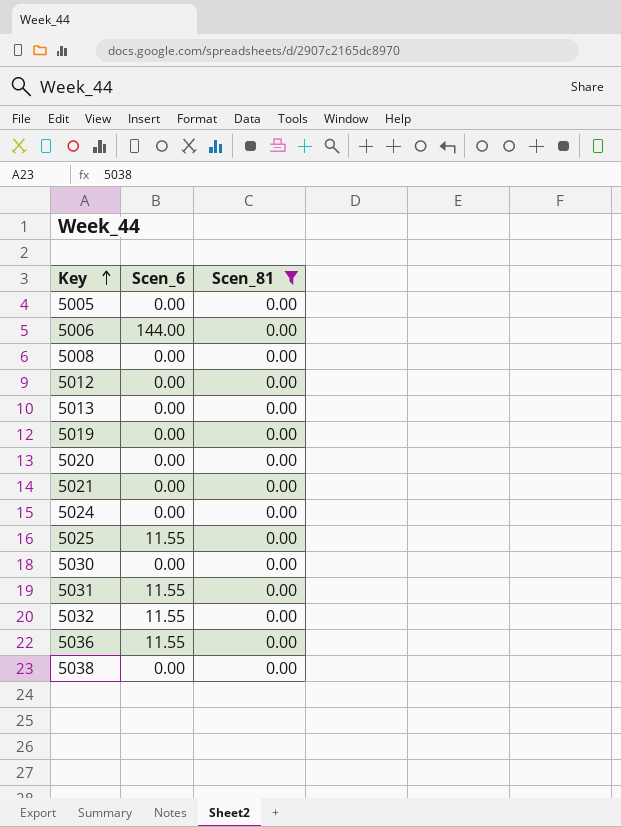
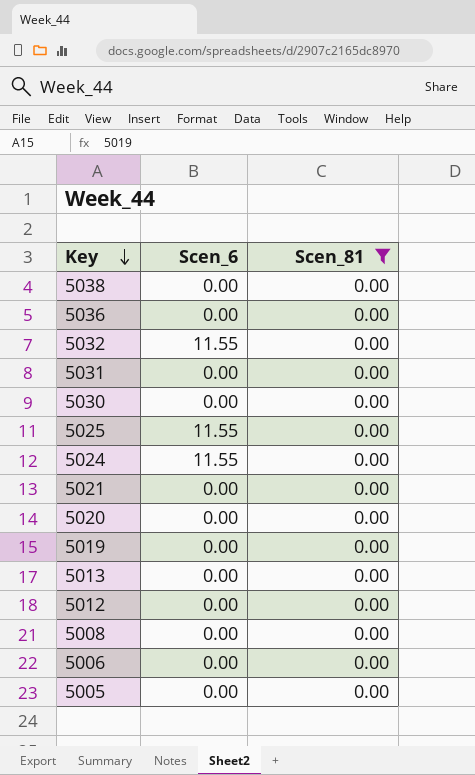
row order: Key ascending -> Key descending
5036 | Scen_6: 11.55 -> 0.00
5031 | Scen_6: 11.55 -> 0.00
5024 | Scen_6: 0.00 -> 11.55
5006 | Scen_6: 144.00 -> 0.00

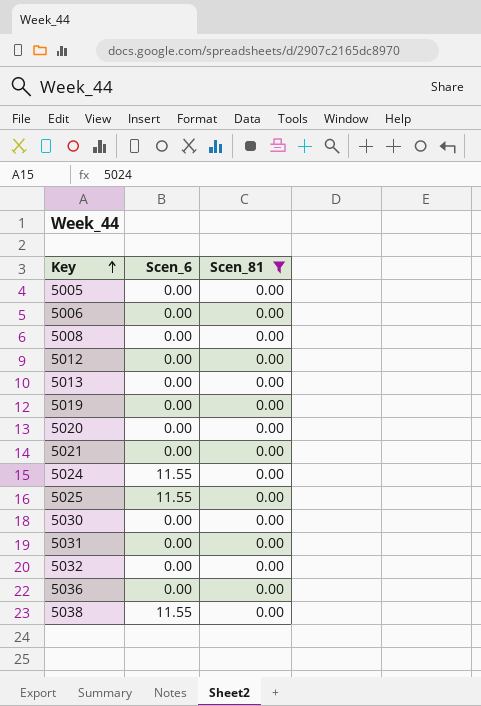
row order: Key descending -> Key ascending
5032 | Scen_6: 11.55 -> 0.00
5038 | Scen_6: 0.00 -> 11.55

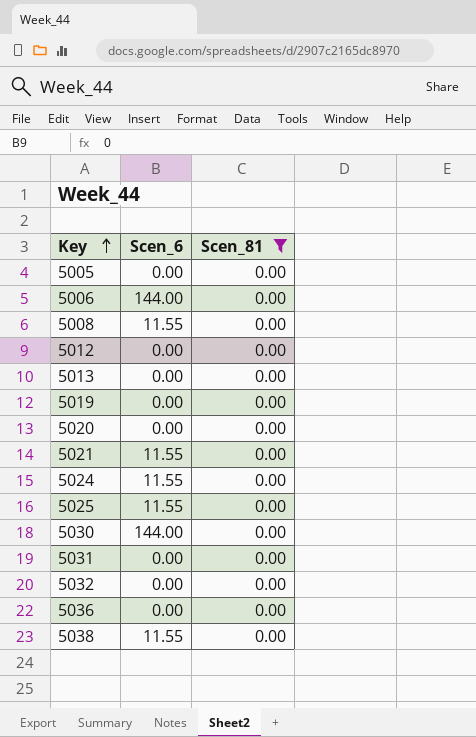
5006 | Scen_6: 0.00 -> 144.00
5008 | Scen_6: 0.00 -> 11.55
5021 | Scen_6: 0.00 -> 11.55
5030 | Scen_6: 0.00 -> 144.00

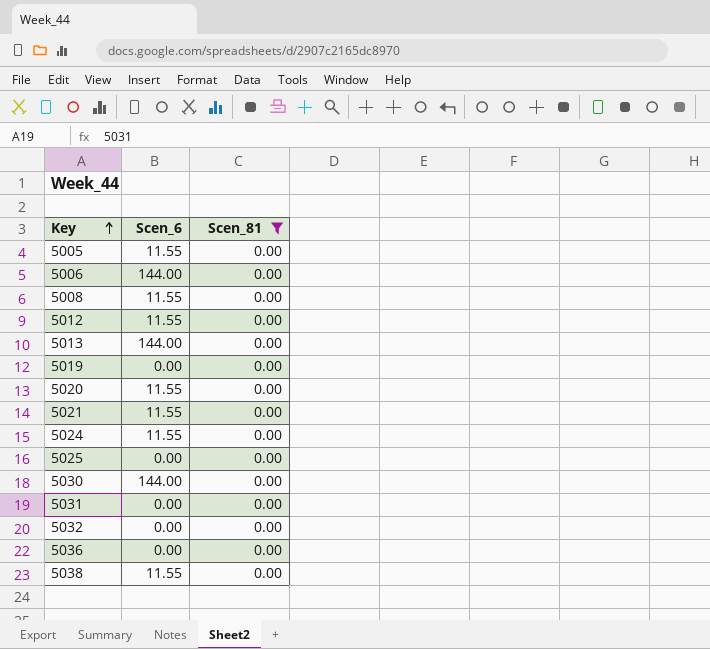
5005 | Scen_6: 0.00 -> 11.55
5012 | Scen_6: 0.00 -> 11.55
5013 | Scen_6: 0.00 -> 144.00
5020 | Scen_6: 0.00 -> 11.55
5025 | Scen_6: 11.55 -> 0.00

